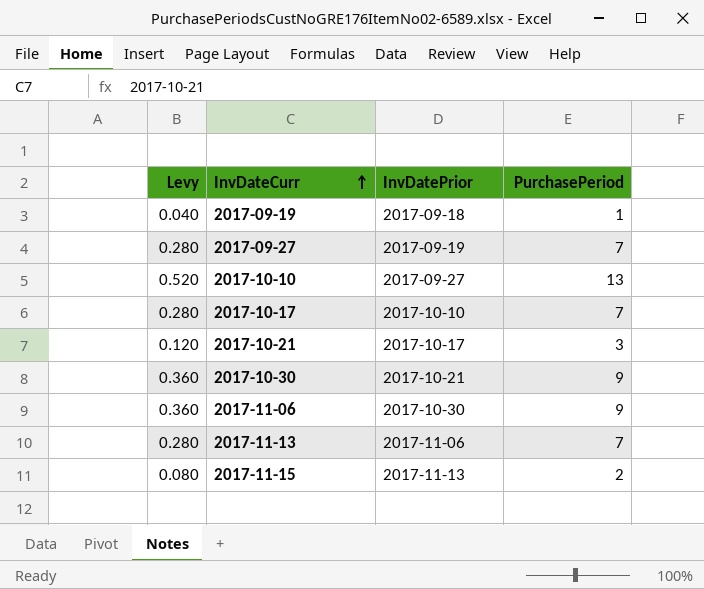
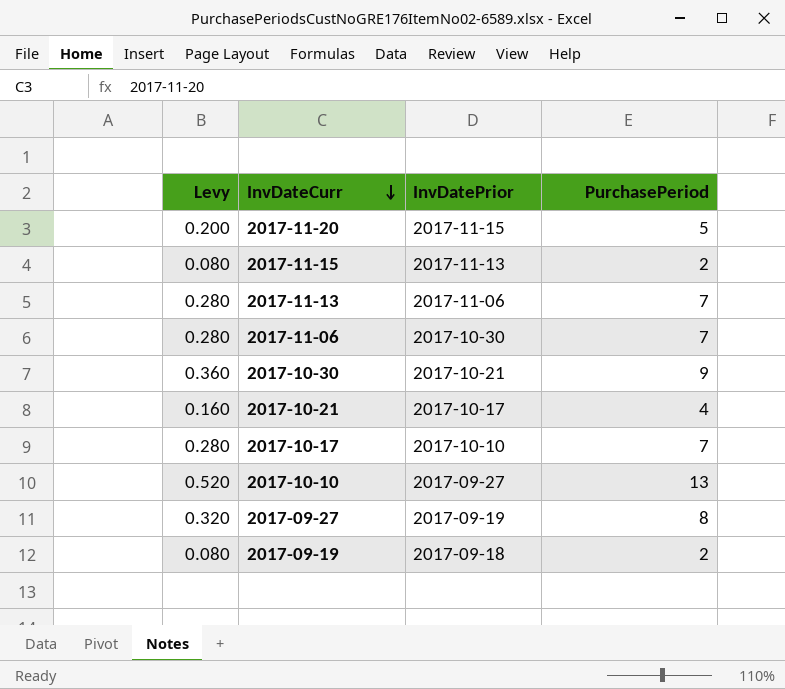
row order: InvDateCurr ascending -> InvDateCurr descending
row 2017-11-20: none -> 0.200 | 2017-11-15 | 5
2017-11-06 | Levy: 0.360 -> 0.280
2017-11-06 | PurchasePeriod: 9 -> 7
2017-10-21 | Levy: 0.120 -> 0.160
2017-10-21 | PurchasePeriod: 3 -> 4
2017-09-27 | Levy: 0.280 -> 0.320
2017-09-27 | PurchasePeriod: 7 -> 8
2017-09-19 | Levy: 0.040 -> 0.080
2017-09-19 | PurchasePeriod: 1 -> 2

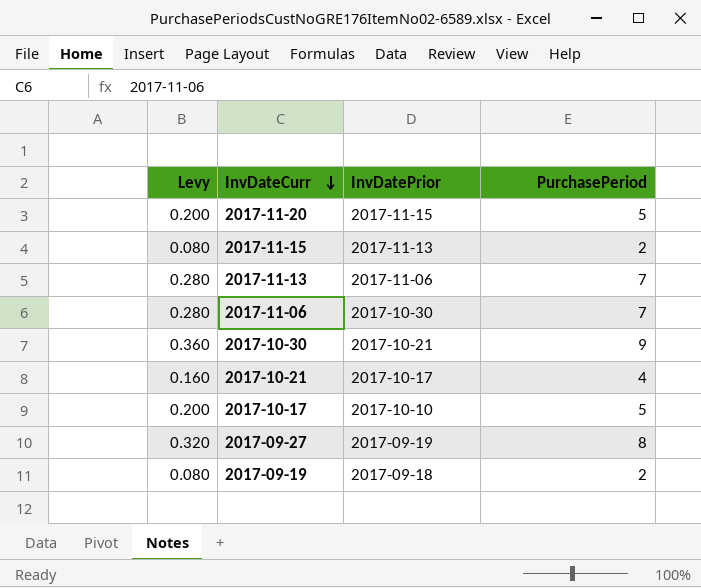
row 2017-10-10: 0.520 | 2017-09-27 | 13 -> none
2017-10-17 | Levy: 0.280 -> 0.200
2017-10-17 | PurchasePeriod: 7 -> 5

